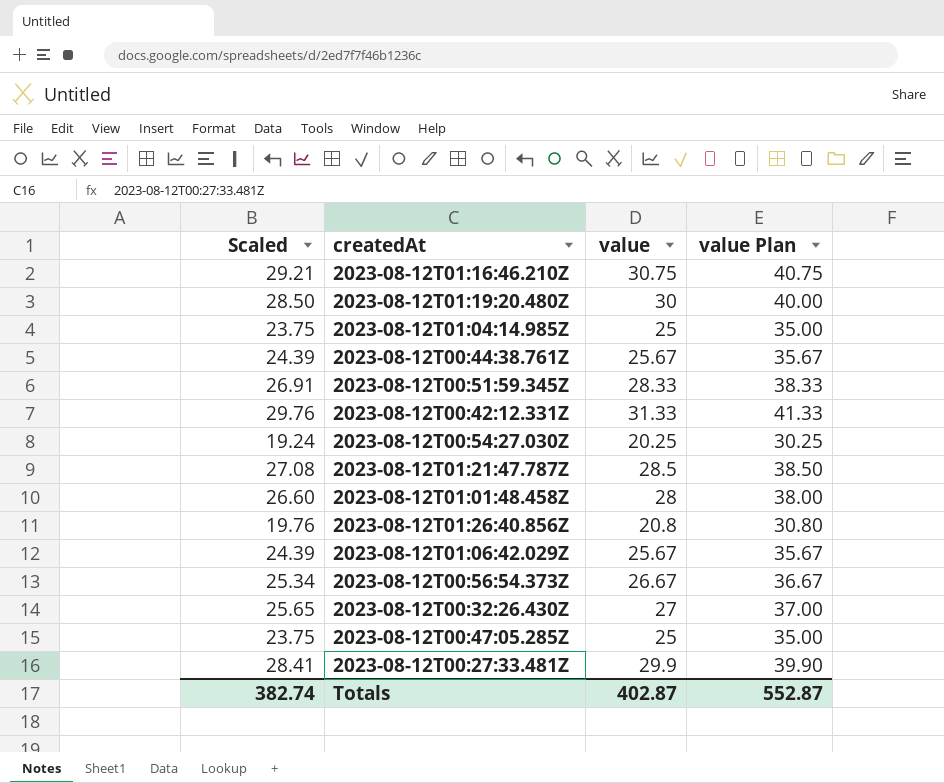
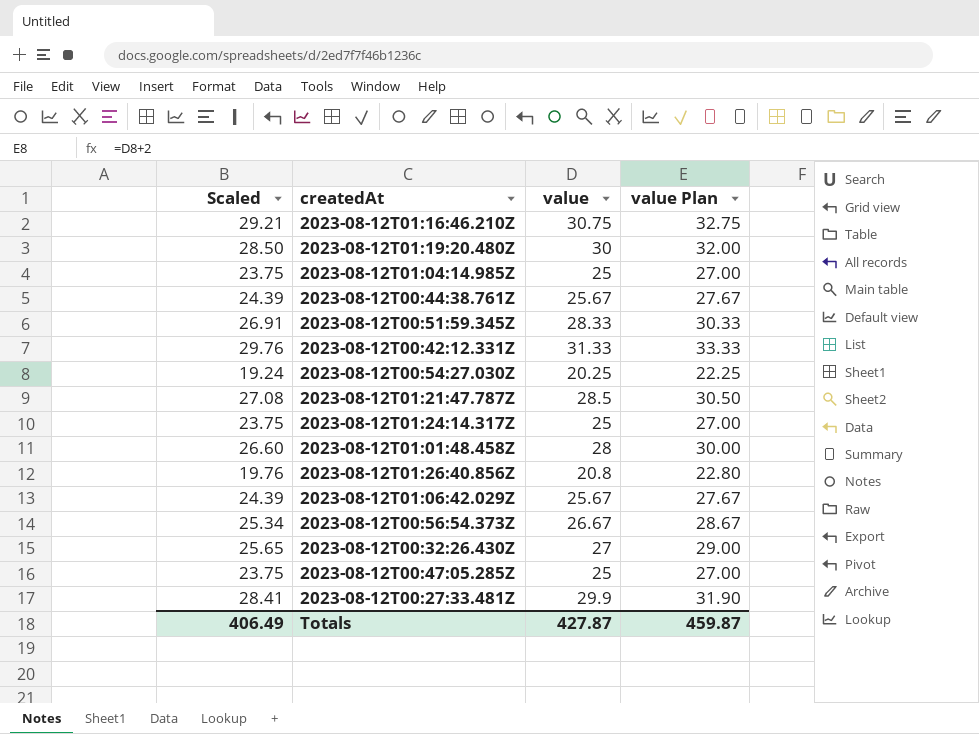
column value Plan | formula: [value] + 10 -> [value] + 2
row 2023-08-12T01:24:14.317Z: none -> 23.75 | 25 | 27.00
Totals | Scaled: 382.74 -> 406.49
Totals | value: 402.87 -> 427.87
Totals | value Plan: 552.87 -> 459.87

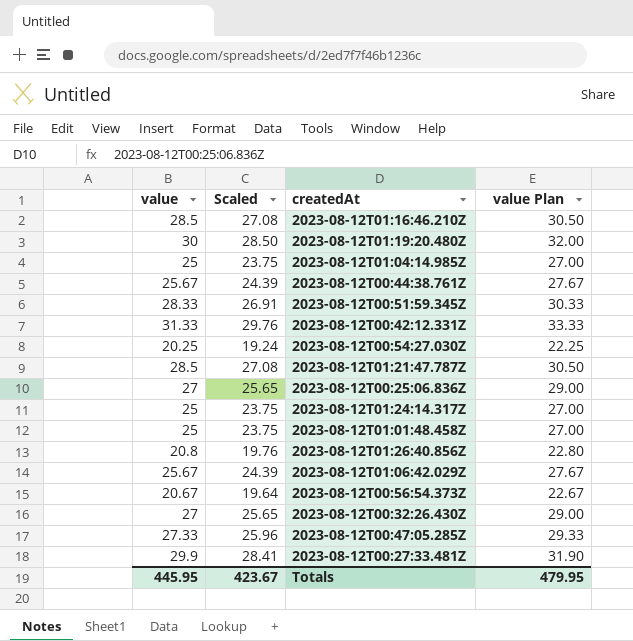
column value | position: 3 -> 1
2023-08-12T01:16:46.210Z | value: 30.75 -> 28.5
2023-08-12T01:16:46.210Z | Scaled: 29.21 -> 27.08
2023-08-12T01:16:46.210Z | value Plan: 32.75 -> 30.50
row 2023-08-12T00:25:06.836Z: none -> 27 | 25.65 | 29.00
2023-08-12T01:01:48.458Z | value: 28 -> 25
2023-08-12T01:01:48.458Z | Scaled: 26.60 -> 23.75
2023-08-12T01:01:48.458Z | value Plan: 30.00 -> 27.00
2023-08-12T00:56:54.373Z | value: 26.67 -> 20.67
2023-08-12T00:56:54.373Z | Scaled: 25.34 -> 19.64
2023-08-12T00:56:54.373Z | value Plan: 28.67 -> 22.67
2023-08-12T00:47:05.285Z | value: 25 -> 27.33
2023-08-12T00:47:05.285Z | Scaled: 23.75 -> 25.96
2023-08-12T00:47:05.285Z | value Plan: 27.00 -> 29.33
Totals | value: 427.87 -> 445.95
Totals | Scaled: 406.49 -> 423.67
Totals | value Plan: 459.87 -> 479.95

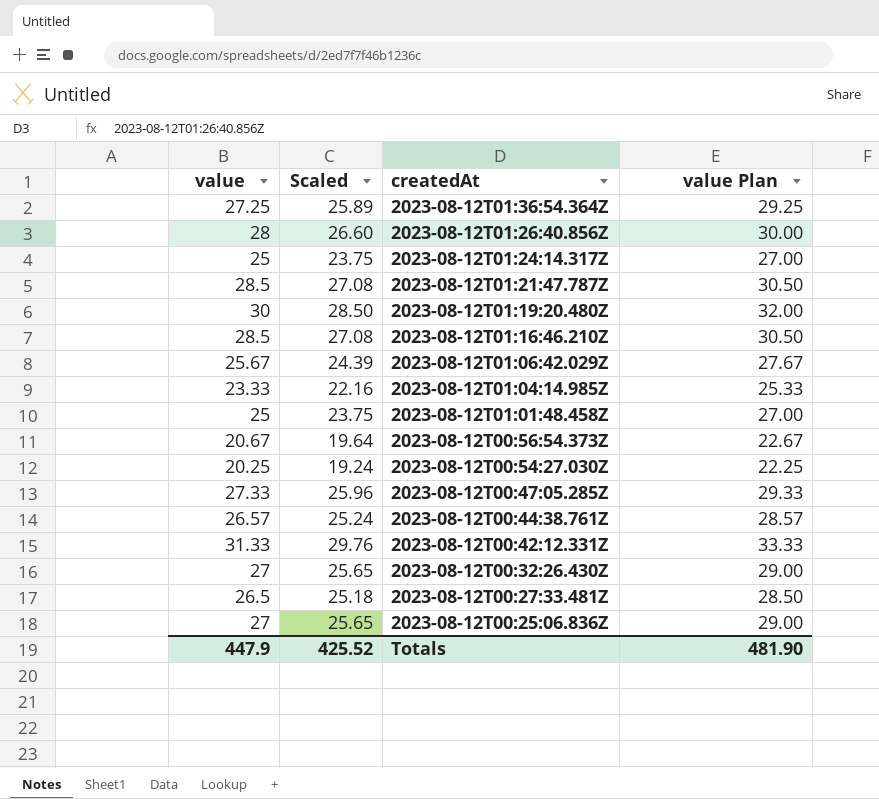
row order: none -> createdAt descending
row 2023-08-12T00:51:59.345Z: 28.33 | 26.91 | 30.33 -> none
row 2023-08-12T01:36:54.364Z: none -> 27.25 | 25.89 | 29.25
2023-08-12T01:26:40.856Z | value: 20.8 -> 28
2023-08-12T01:26:40.856Z | Scaled: 19.76 -> 26.60
2023-08-12T01:26:40.856Z | value Plan: 22.80 -> 30.00
2023-08-12T01:04:14.985Z | value: 25 -> 23.33
2023-08-12T01:04:14.985Z | Scaled: 23.75 -> 22.16
2023-08-12T01:04:14.985Z | value Plan: 27.00 -> 25.33
2023-08-12T00:44:38.761Z | value: 25.67 -> 26.57
2023-08-12T00:44:38.761Z | Scaled: 24.39 -> 25.24
2023-08-12T00:44:38.761Z | value Plan: 27.67 -> 28.57
2023-08-12T00:27:33.481Z | value: 29.9 -> 26.5
2023-08-12T00:27:33.481Z | Scaled: 28.41 -> 25.18
2023-08-12T00:27:33.481Z | value Plan: 31.90 -> 28.50
Totals | value: 445.95 -> 447.9
Totals | Scaled: 423.67 -> 425.52
Totals | value Plan: 479.95 -> 481.90

